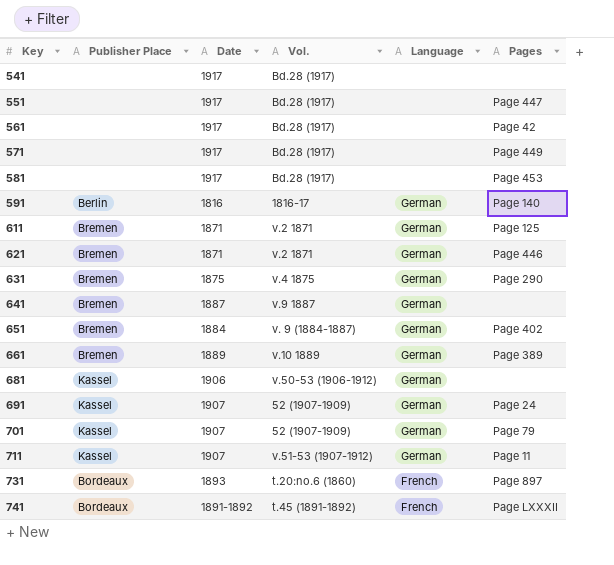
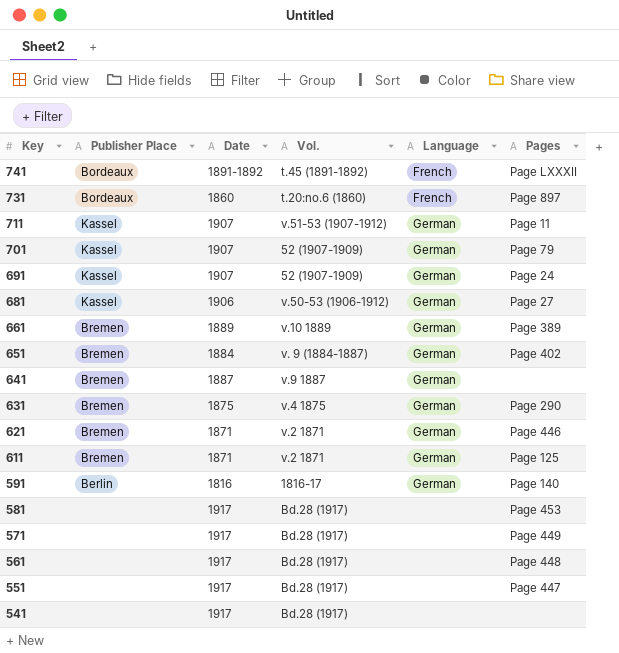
row order: Key ascending -> Key descending
731 | Date: 1893 -> 1860
681 | Pages: none -> Page 27
561 | Pages: Page 42 -> Page 448

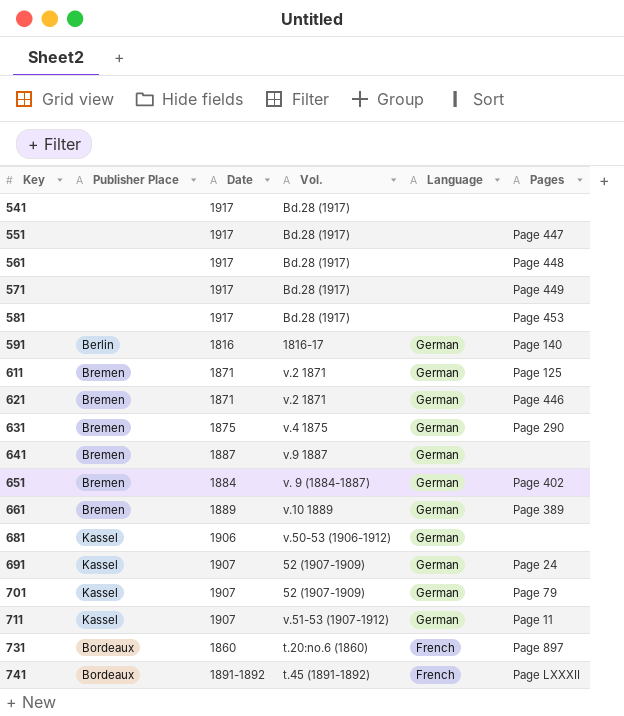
row order: Key descending -> Key ascending
681 | Pages: Page 27 -> none

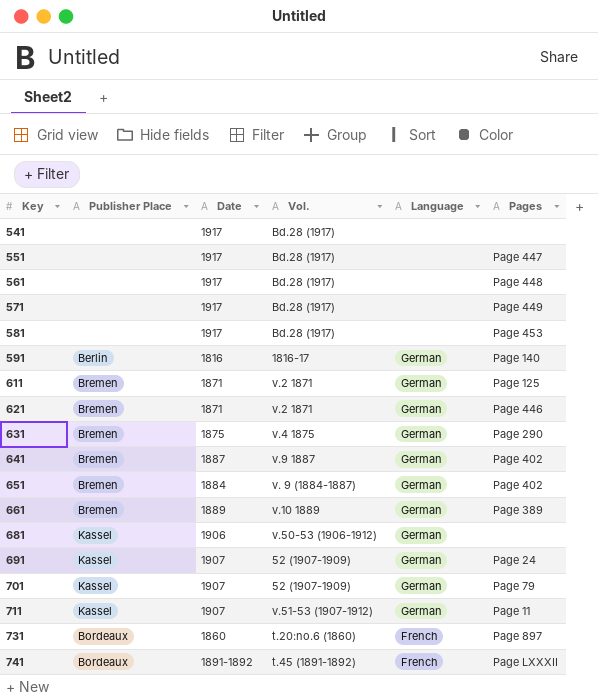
641 | Pages: none -> Page 402

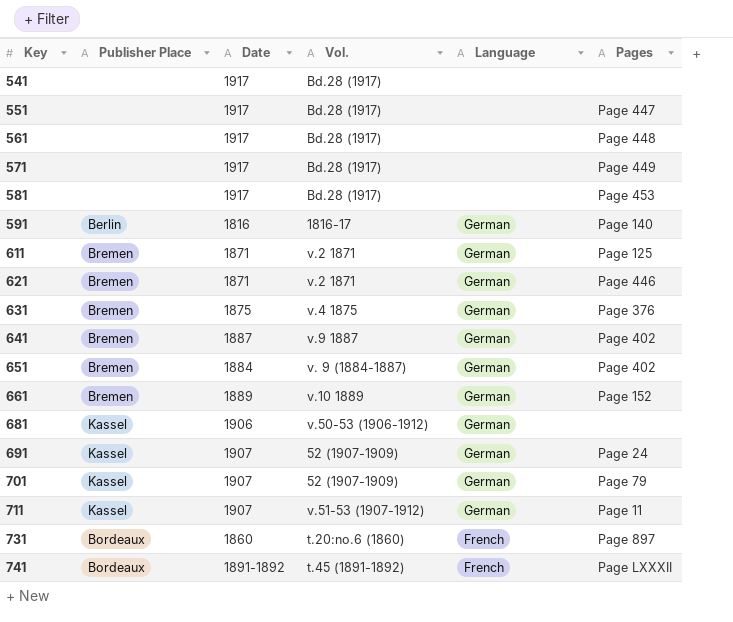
631 | Pages: Page 290 -> Page 376
661 | Pages: Page 389 -> Page 152

